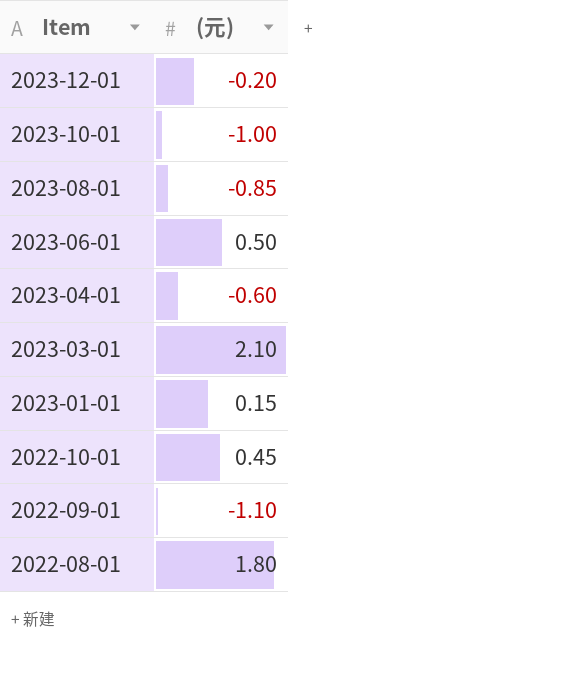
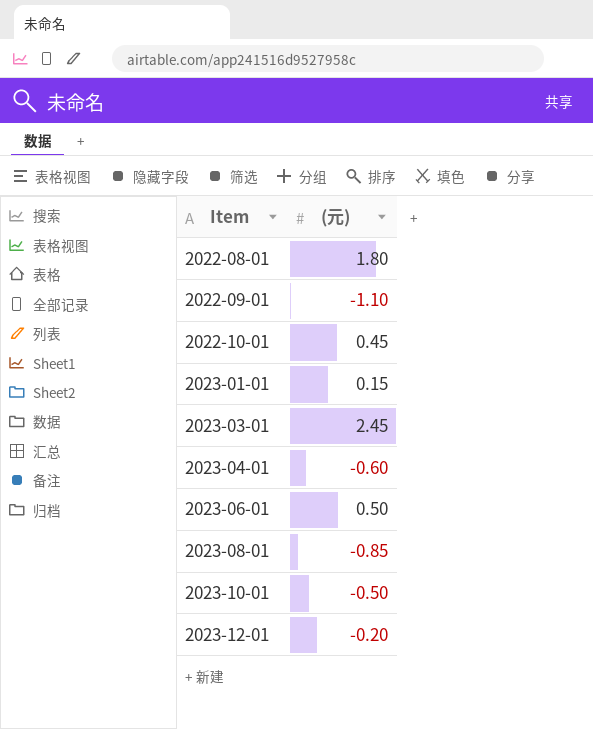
row order: Item descending -> Item ascending
2023-03-01 | (元): 2.10 -> 2.45
2023-10-01 | (元): -1.00 -> -0.50

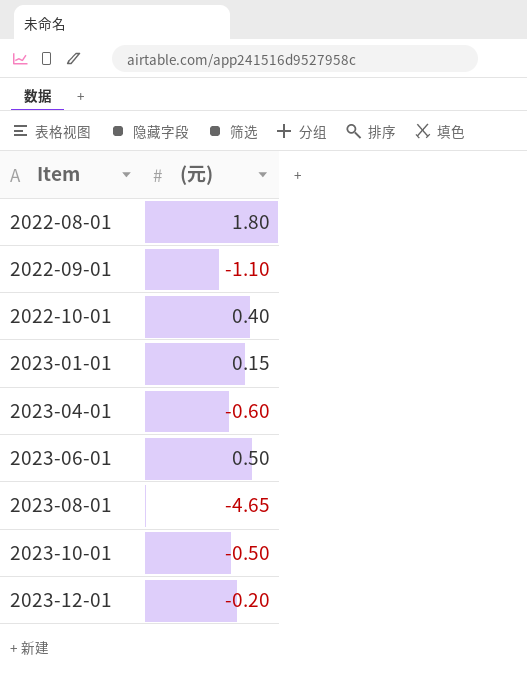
row 2023-03-01: 2.45 -> none
2022-10-01 | (元): 0.45 -> 0.40
2023-08-01 | (元): -0.85 -> -4.65

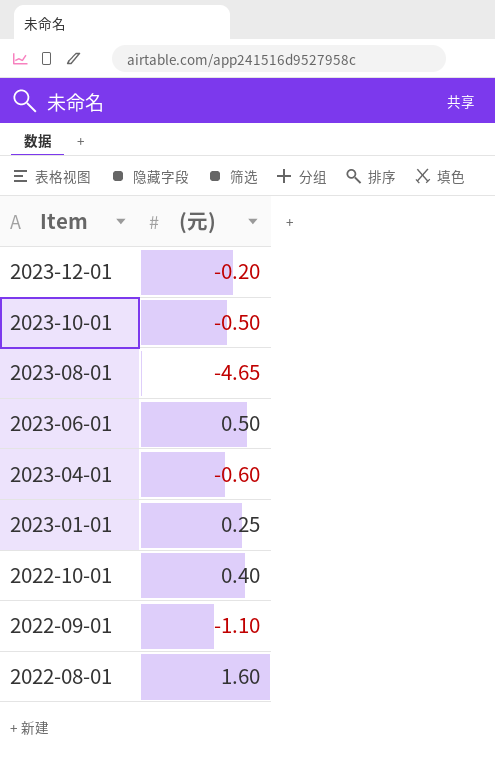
row order: Item ascending -> Item descending
2023-01-01 | (元): 0.15 -> 0.25
2022-08-01 | (元): 1.80 -> 1.60

